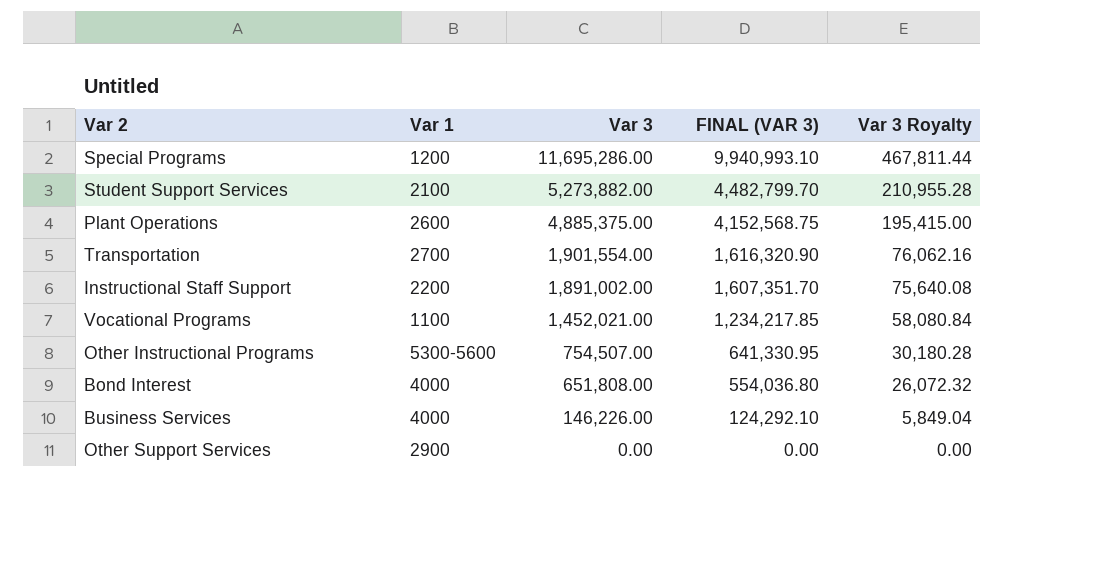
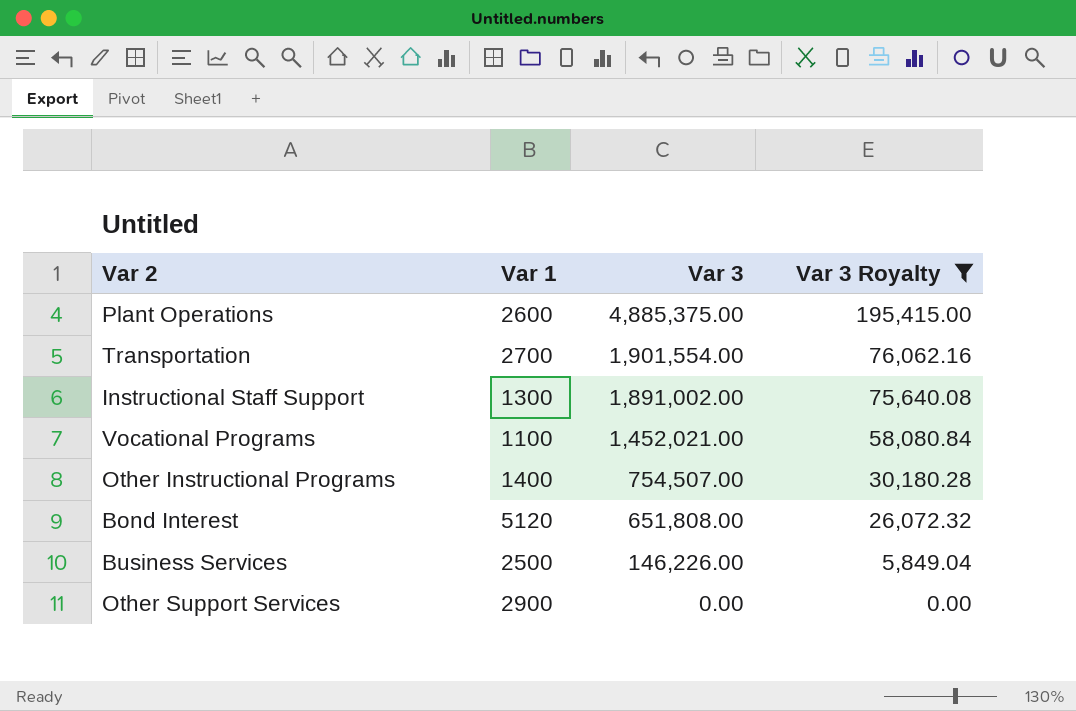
filter: none -> Var 3 Royalty <= 195,415.00
column FINAL (VAR 3) | formula: [Var 3] * 0.85 -> none
Instructional Staff Support | Var 1: 2200 -> 1300
Other Instructional Programs | Var 1: 5300-5600 -> 1400
Bond Interest | Var 1: 4000 -> 5120
Business Services | Var 1: 4000 -> 2500

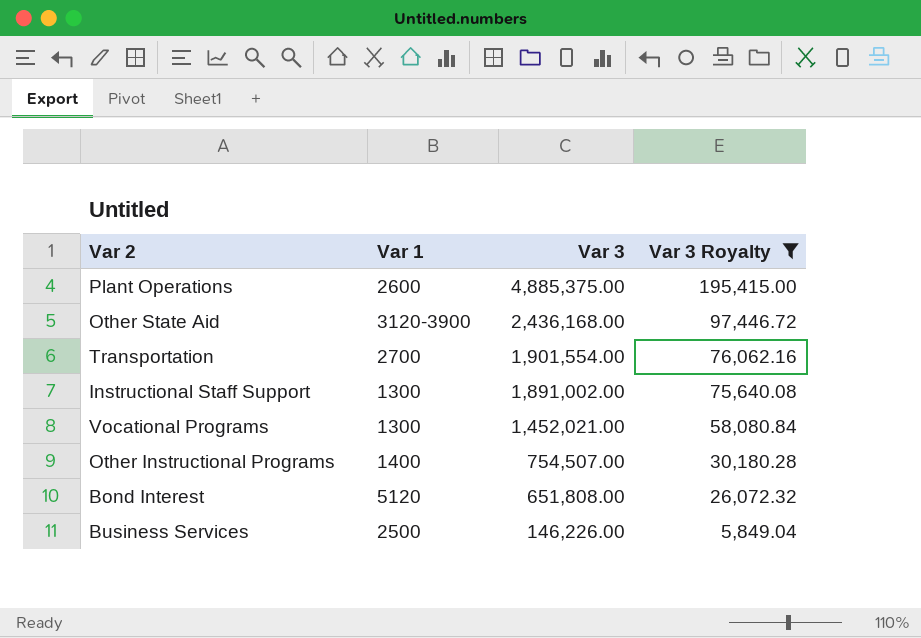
row Other Support Services: 2900 | 0.00 | 0.00 -> none
row Other State Aid: none -> 3120-3900 | 2,436,168.00 | 97,446.72
Vocational Programs | Var 1: 1100 -> 1300

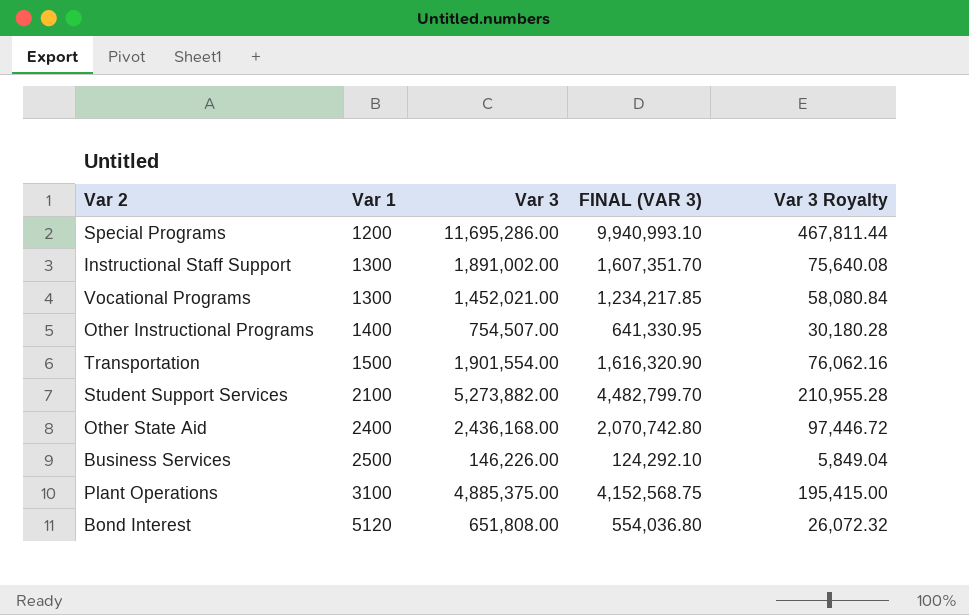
filter: Var 3 Royalty <= 195,415.00 -> none
row order: Var 3 descending -> Var 1 ascending
column FINAL (VAR 3) | formula: none -> [Var 3] * 0.85
Transportation | Var 1: 2700 -> 1500
Other State Aid | Var 1: 3120-3900 -> 2400
Plant Operations | Var 1: 2600 -> 3100

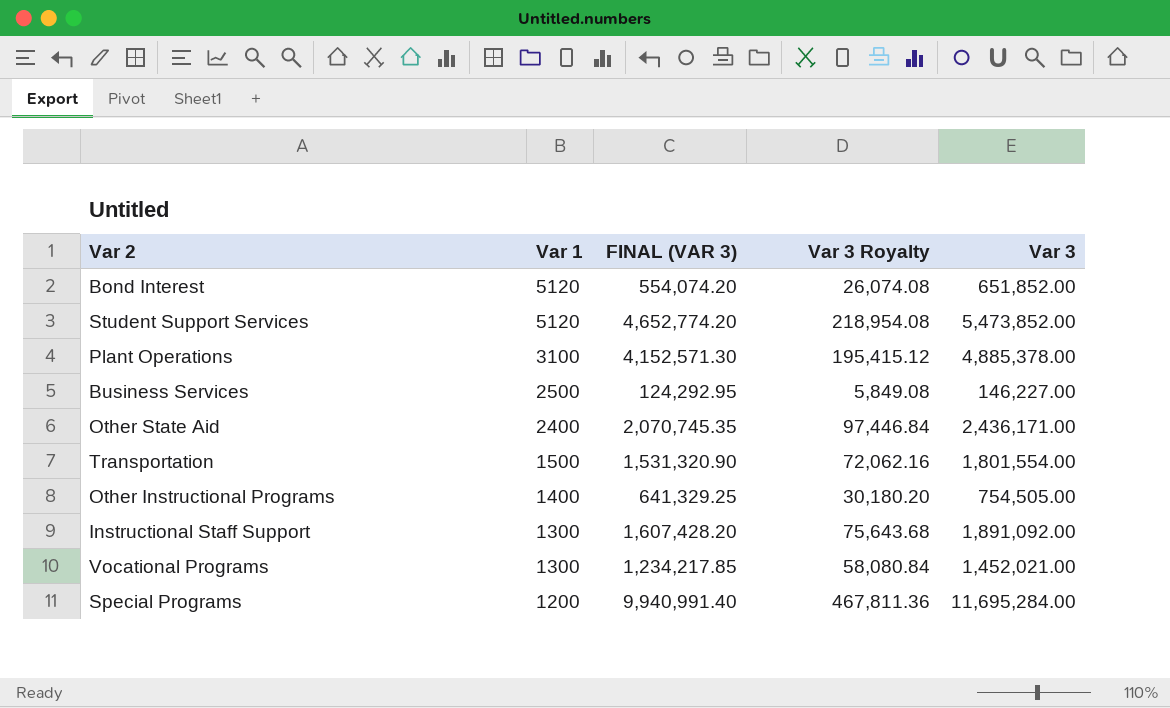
row order: Var 1 ascending -> Var 1 descending
column Var 3 | position: 3 -> 5
Bond Interest | FINAL (VAR 3): 554,036.80 -> 554,074.20
Bond Interest | Var 3 Royalty: 26,072.32 -> 26,074.08
Bond Interest | Var 3: 651,808.00 -> 651,852.00
Student Support Services | Var 1: 2100 -> 5120
Student Support Services | FINAL (VAR 3): 4,482,799.70 -> 4,652,774.20
Student Support Services | Var 3 Royalty: 210,955.28 -> 218,954.08
Student Support Services | Var 3: 5,273,882.00 -> 5,473,852.00
Plant Operations | FINAL (VAR 3): 4,152,568.75 -> 4,152,571.30
Plant Operations | Var 3 Royalty: 195,415.00 -> 195,415.12
Plant Operations | Var 3: 4,885,375.00 -> 4,885,378.00
Business Services | FINAL (VAR 3): 124,292.10 -> 124,292.95
Business Services | Var 3 Royalty: 5,849.04 -> 5,849.08
Business Services | Var 3: 146,226.00 -> 146,227.00
Other State Aid | FINAL (VAR 3): 2,070,742.80 -> 2,070,745.35
Other State Aid | Var 3 Royalty: 97,446.72 -> 97,446.84
Other State Aid | Var 3: 2,436,168.00 -> 2,436,171.00
Transportation | FINAL (VAR 3): 1,616,320.90 -> 1,531,320.90
Transportation | Var 3 Royalty: 76,062.16 -> 72,062.16
Transportation | Var 3: 1,901,554.00 -> 1,801,554.00
Other Instructional Programs | FINAL (VAR 3): 641,330.95 -> 641,329.25
Other Instructional Programs | Var 3 Royalty: 30,180.28 -> 30,180.20
Other Instructional Programs | Var 3: 754,507.00 -> 754,505.00
Instructional Staff Support | FINAL (VAR 3): 1,607,351.70 -> 1,607,428.20
Instructional Staff Support | Var 3 Royalty: 75,640.08 -> 75,643.68
Instructional Staff Support | Var 3: 1,891,002.00 -> 1,891,092.00
Special Programs | FINAL (VAR 3): 9,940,993.10 -> 9,940,991.40
Special Programs | Var 3 Royalty: 467,811.44 -> 467,811.36
Special Programs | Var 3: 11,695,286.00 -> 11,695,284.00

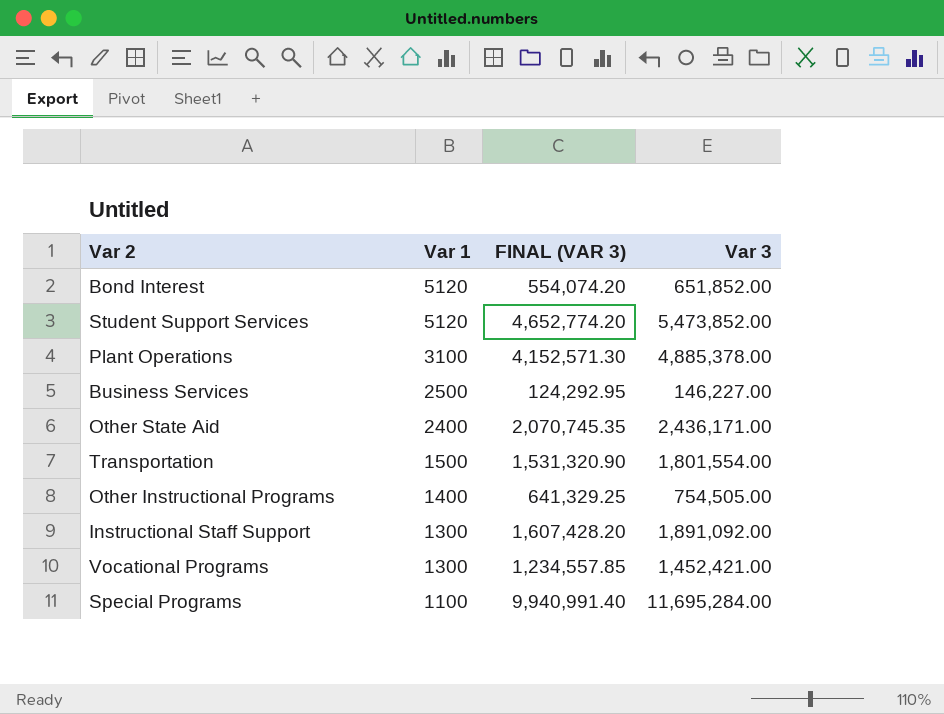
column Var 3 Royalty | formula: [Var 3] * 0.04 -> none
Vocational Programs | FINAL (VAR 3): 1,234,217.85 -> 1,234,557.85
Vocational Programs | Var 3: 1,452,021.00 -> 1,452,421.00
Special Programs | Var 1: 1200 -> 1100

